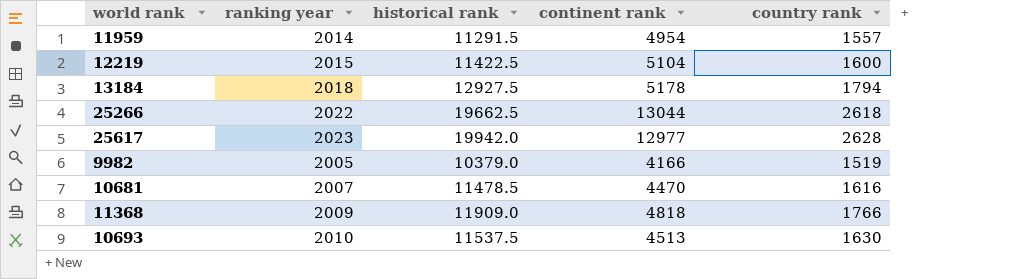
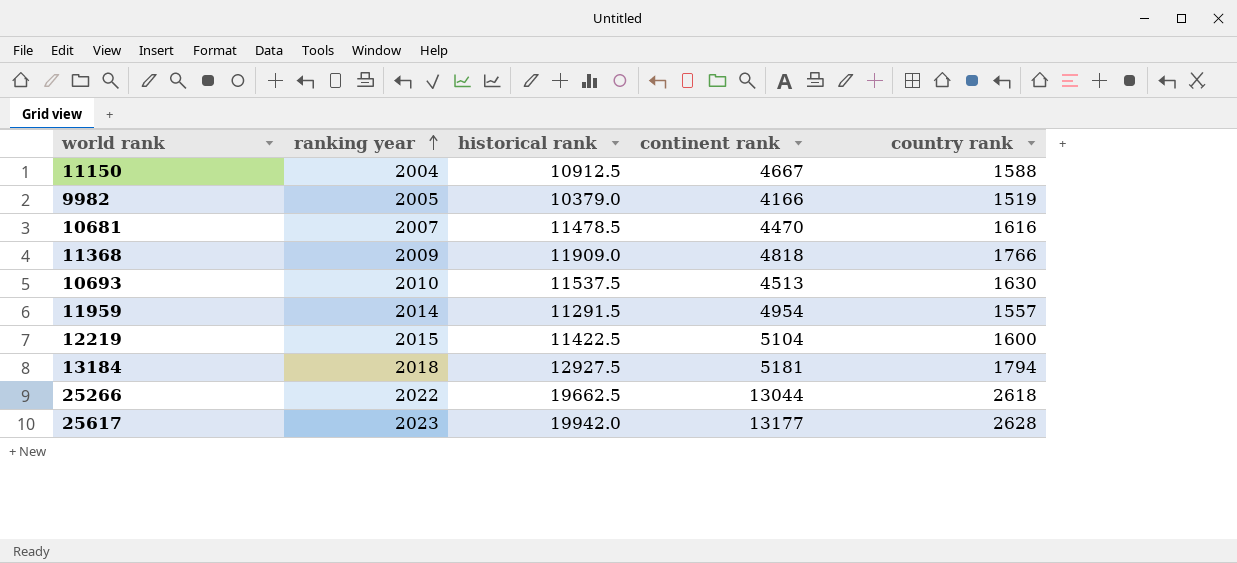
row order: none -> ranking year ascending
row 11150: none -> 2004 | 10912.5 | 4667 | 1588
13184 | continent rank: 5178 -> 5181
25617 | continent rank: 12977 -> 13177

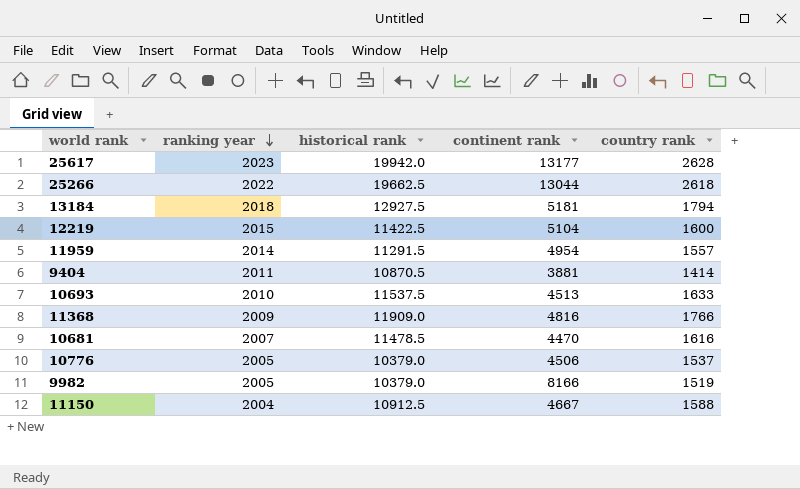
row order: ranking year ascending -> ranking year descending
row 9404: none -> 2011 | 10870.5 | 3881 | 1414
10693 | country rank: 1630 -> 1633
11368 | continent rank: 4818 -> 4816
row 10776: none -> 2005 | 10379.0 | 4506 | 1537
9982 | continent rank: 4166 -> 8166

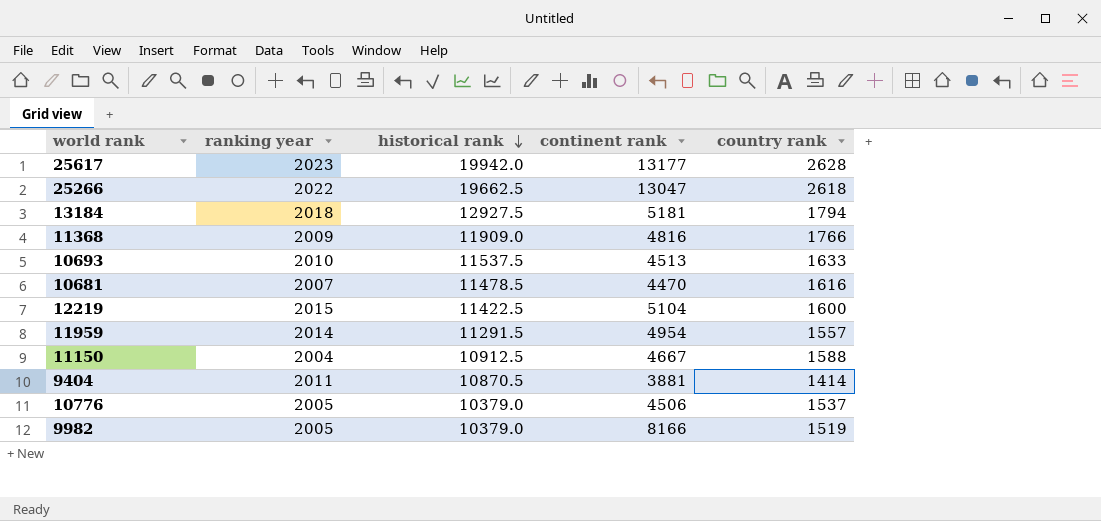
row order: ranking year descending -> historical rank descending
25266 | continent rank: 13044 -> 13047

